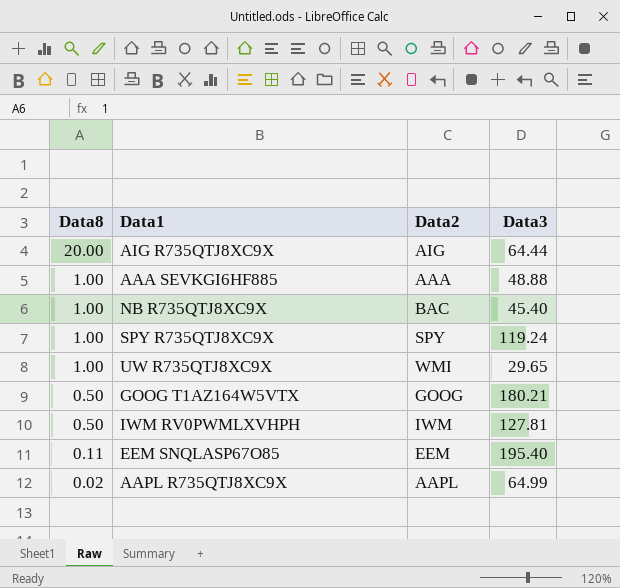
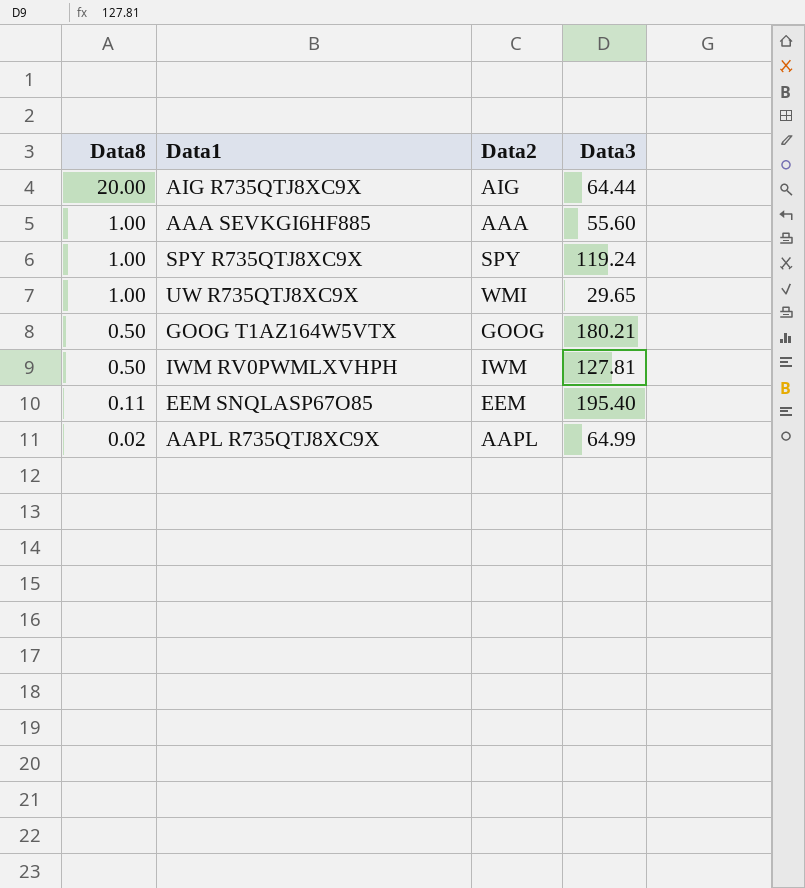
row NB R735QTJ8XC9X: 1.00 | BAC | 45.40 -> none
AAA SEVKGI6HF885 | Data3: 48.88 -> 55.60

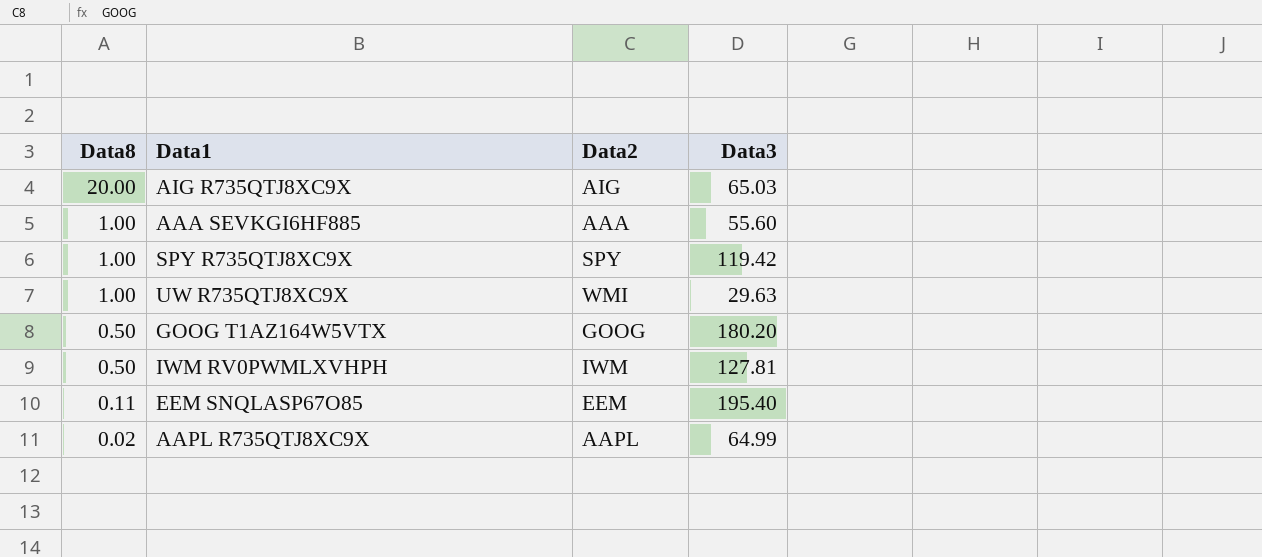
AIG R735QTJ8XC9X | Data3: 64.44 -> 65.03
SPY R735QTJ8XC9X | Data3: 119.24 -> 119.42
UW R735QTJ8XC9X | Data3: 29.65 -> 29.63
GOOG T1AZ164W5VTX | Data3: 180.21 -> 180.20

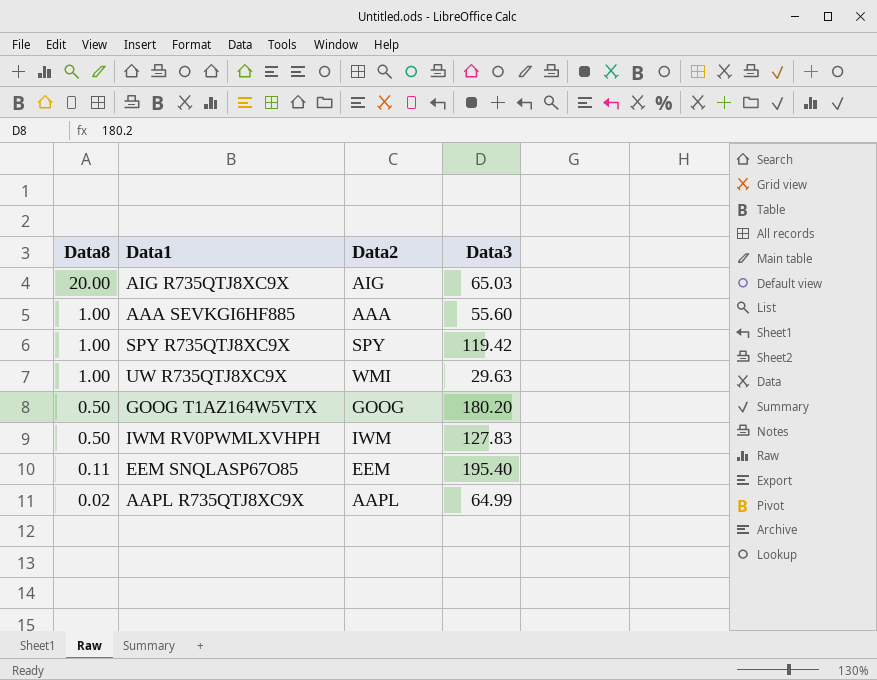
IWM RV0PWMLXVHPH | Data3: 127.81 -> 127.83

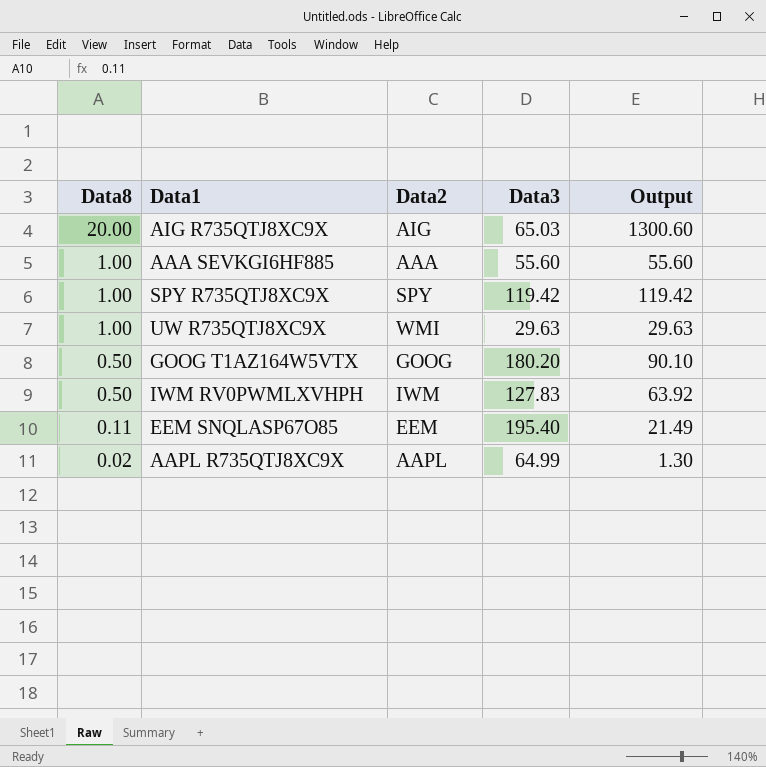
column Output | formula: none -> [Data8] * [Data3]

